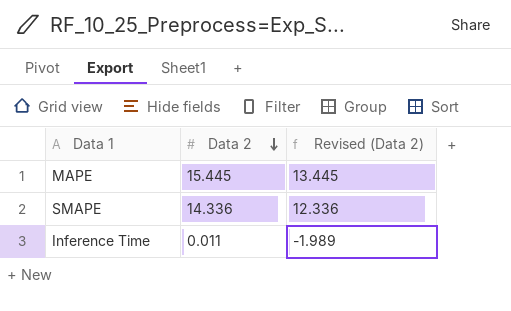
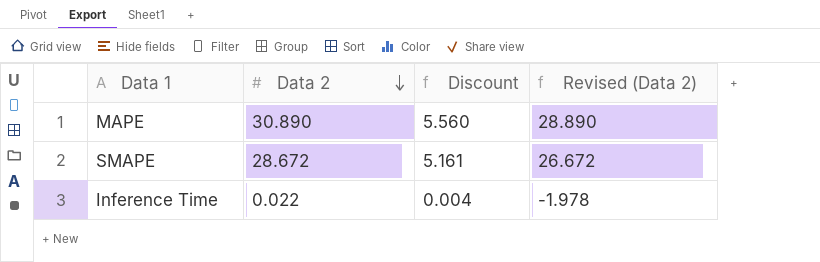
column Discount | formula: none -> [Data 2] * 0.18
MAPE | Data 2: 15.445 -> 30.890
MAPE | Revised (Data 2): 13.445 -> 28.890
SMAPE | Data 2: 14.336 -> 28.672
SMAPE | Revised (Data 2): 12.336 -> 26.672
Inference Time | Data 2: 0.011 -> 0.022
Inference Time | Revised (Data 2): -1.989 -> -1.978

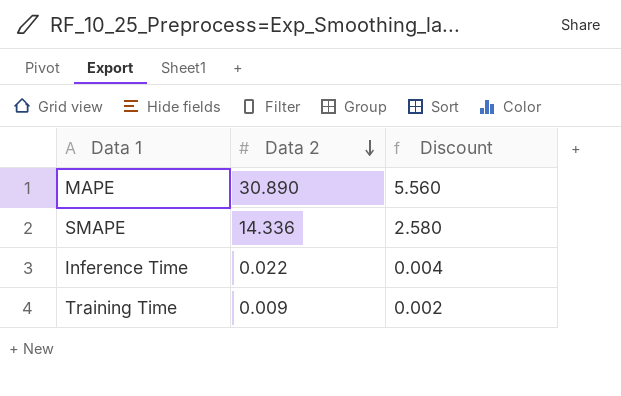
column Revised (Data 2) | formula: [Data 2] - 2 -> none
SMAPE | Data 2: 28.672 -> 14.336
SMAPE | Discount: 5.161 -> 2.580
row Training Time: none -> 0.009 | 0.002

